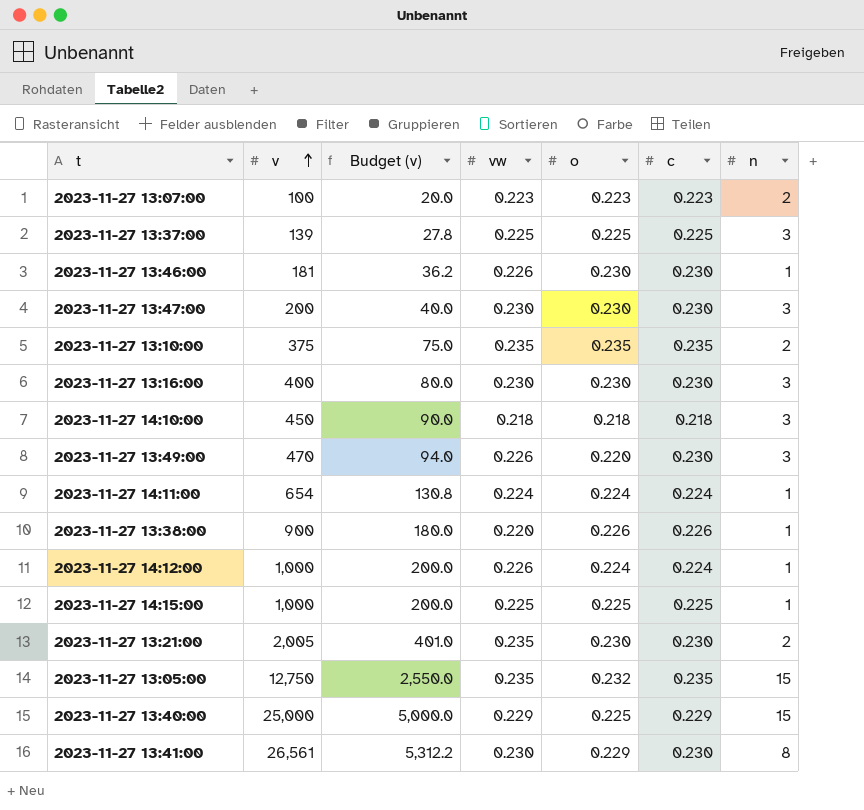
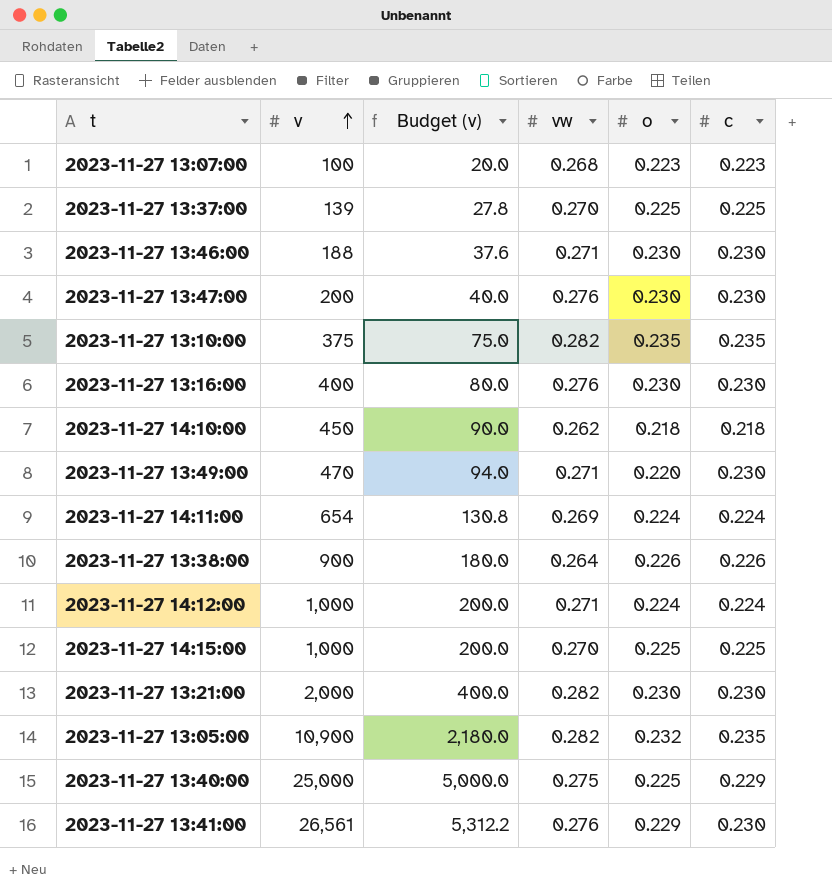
column n | position: 7 -> none
2023-11-27 13:07:00 | vw: 0.223 -> 0.268
2023-11-27 13:37:00 | vw: 0.225 -> 0.270
2023-11-27 13:46:00 | v: 181 -> 188
2023-11-27 13:46:00 | Budget (v): 36.2 -> 37.6
2023-11-27 13:46:00 | vw: 0.226 -> 0.271
2023-11-27 13:47:00 | vw: 0.230 -> 0.276
2023-11-27 13:10:00 | vw: 0.235 -> 0.282
2023-11-27 13:16:00 | vw: 0.230 -> 0.276
2023-11-27 14:10:00 | vw: 0.218 -> 0.262
2023-11-27 13:49:00 | vw: 0.226 -> 0.271
2023-11-27 14:11:00 | vw: 0.224 -> 0.269
2023-11-27 13:38:00 | vw: 0.220 -> 0.264
2023-11-27 14:12:00 | vw: 0.226 -> 0.271
2023-11-27 14:15:00 | vw: 0.225 -> 0.270
2023-11-27 13:21:00 | v: 2,005 -> 2,000
2023-11-27 13:21:00 | Budget (v): 401.0 -> 400.0
2023-11-27 13:21:00 | vw: 0.235 -> 0.282
2023-11-27 13:05:00 | v: 12,750 -> 10,900
2023-11-27 13:05:00 | Budget (v): 2,550.0 -> 2,180.0
2023-11-27 13:05:00 | vw: 0.235 -> 0.282
2023-11-27 13:40:00 | vw: 0.229 -> 0.275
2023-11-27 13:41:00 | vw: 0.230 -> 0.276

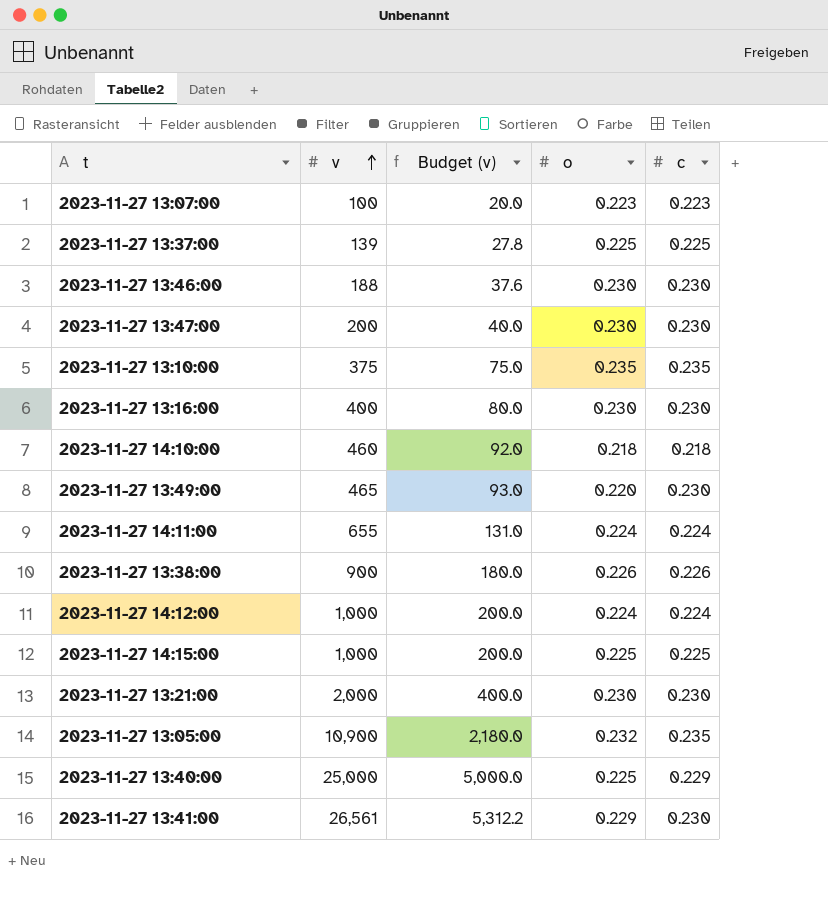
column vw | position: 4 -> none
2023-11-27 14:10:00 | v: 450 -> 460
2023-11-27 14:10:00 | Budget (v): 90.0 -> 92.0
2023-11-27 13:49:00 | v: 470 -> 465
2023-11-27 13:49:00 | Budget (v): 94.0 -> 93.0
2023-11-27 14:11:00 | v: 654 -> 655
2023-11-27 14:11:00 | Budget (v): 130.8 -> 131.0

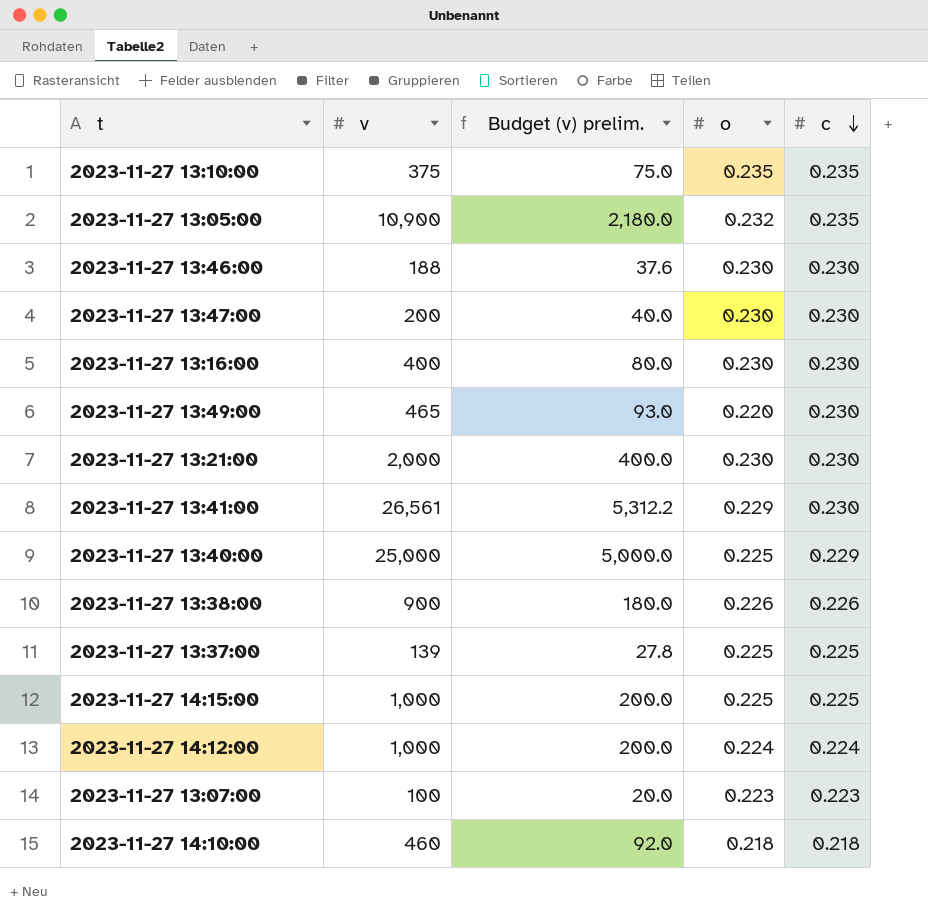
row order: v ascending -> c descending
column name: Budget (v) -> Budget (v) prelim.
row 2023-11-27 14:11:00: 655 | 131.0 | 0.224 | 0.224 -> none

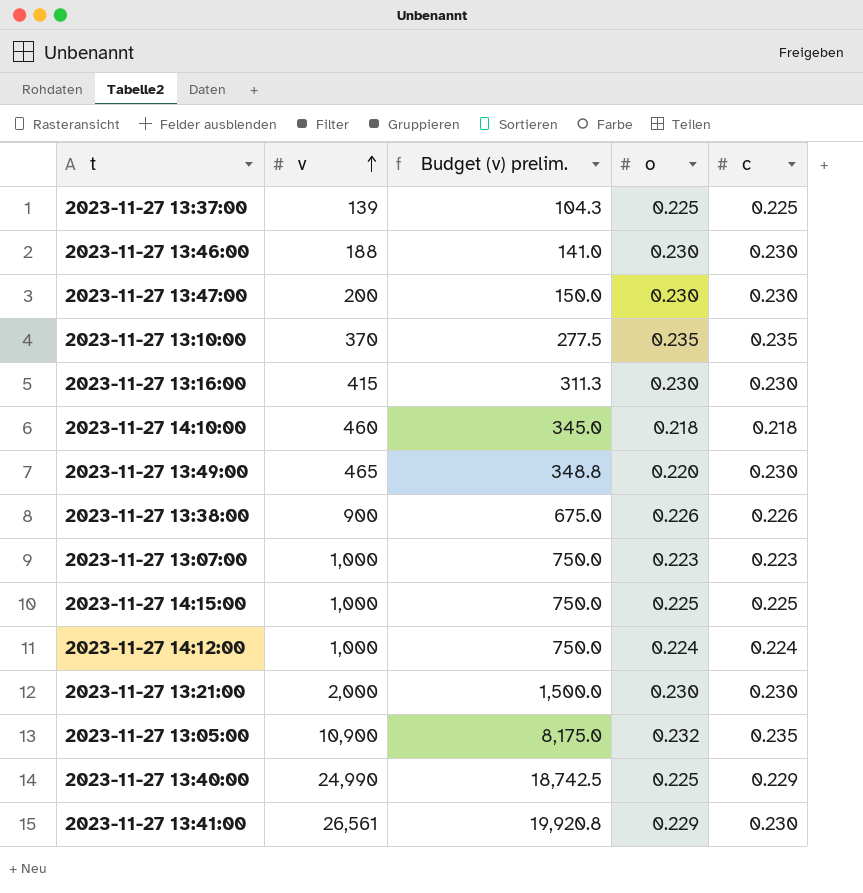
row order: c descending -> v ascending
column Budget (v) prelim. | formula: [v] * 0.2 -> [v] * 0.75
2023-11-27 13:10:00 | v: 375 -> 370
2023-11-27 13:16:00 | v: 400 -> 415
2023-11-27 13:07:00 | v: 100 -> 1,000
2023-11-27 13:40:00 | v: 25,000 -> 24,990

